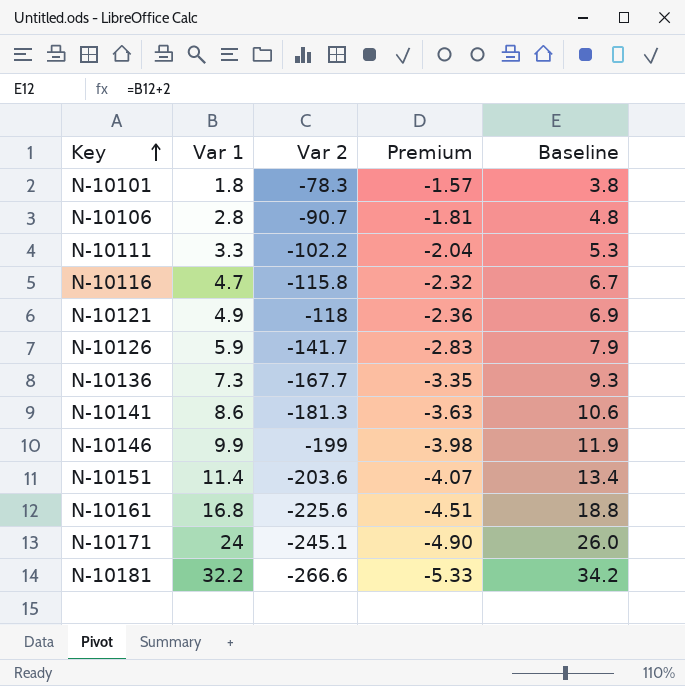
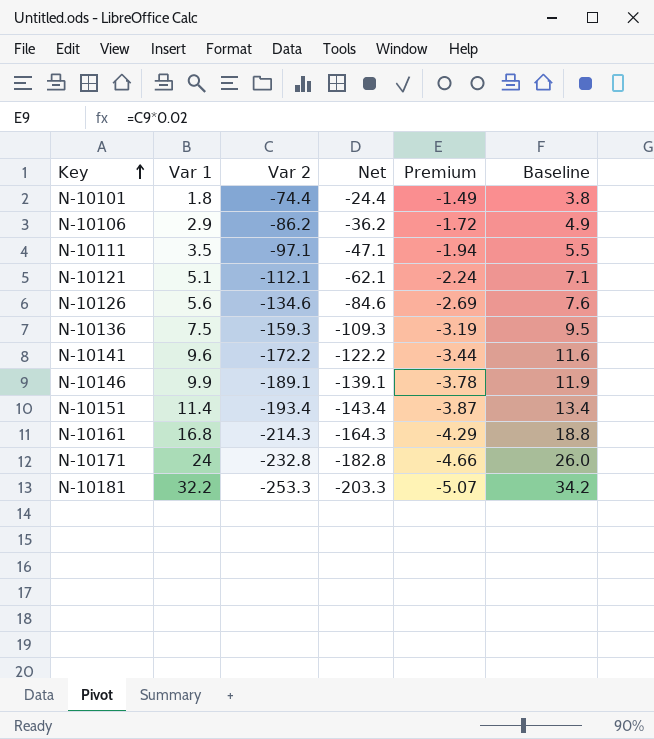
column Net | formula: none -> [Var 2] + 50
row N-10116: 4.7 | -115.8 | -2.32 | 6.7 -> none
N-10101 | Var 2: -78.3 -> -74.4
N-10101 | Premium: -1.57 -> -1.49
N-10106 | Var 1: 2.8 -> 2.9
N-10106 | Var 2: -90.7 -> -86.2
N-10106 | Premium: -1.81 -> -1.72
N-10106 | Baseline: 4.8 -> 4.9
N-10111 | Var 1: 3.3 -> 3.5
N-10111 | Var 2: -102.2 -> -97.1
N-10111 | Premium: -2.04 -> -1.94
N-10111 | Baseline: 5.3 -> 5.5
N-10121 | Var 1: 4.9 -> 5.1
N-10121 | Var 2: -118 -> -112.1
N-10121 | Premium: -2.36 -> -2.24
N-10121 | Baseline: 6.9 -> 7.1
N-10126 | Var 1: 5.9 -> 5.6
N-10126 | Var 2: -141.7 -> -134.6
N-10126 | Premium: -2.83 -> -2.69
N-10126 | Baseline: 7.9 -> 7.6
N-10136 | Var 1: 7.3 -> 7.5
N-10136 | Var 2: -167.7 -> -159.3
N-10136 | Premium: -3.35 -> -3.19
N-10136 | Baseline: 9.3 -> 9.5
N-10141 | Var 1: 8.6 -> 9.6
N-10141 | Var 2: -181.3 -> -172.2
N-10141 | Premium: -3.63 -> -3.44
N-10141 | Baseline: 10.6 -> 11.6
N-10146 | Var 2: -199 -> -189.1
N-10146 | Premium: -3.98 -> -3.78
N-10151 | Var 2: -203.6 -> -193.4
N-10151 | Premium: -4.07 -> -3.87
N-10161 | Var 2: -225.6 -> -214.3
N-10161 | Premium: -4.51 -> -4.29
N-10171 | Var 2: -245.1 -> -232.8
N-10171 | Premium: -4.90 -> -4.66
N-10181 | Var 2: -266.6 -> -253.3
N-10181 | Premium: -5.33 -> -5.07

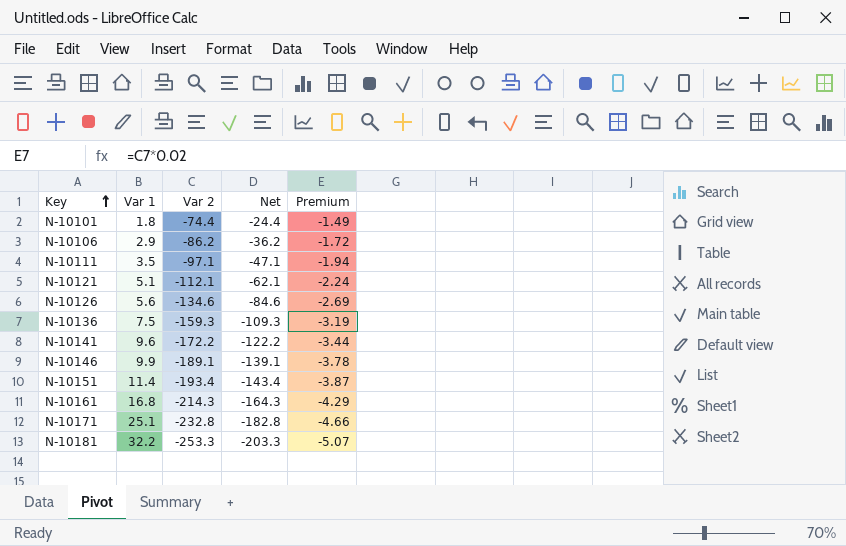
column Baseline | formula: [Var 1] + 2 -> none
N-10171 | Var 1: 24 -> 25.1

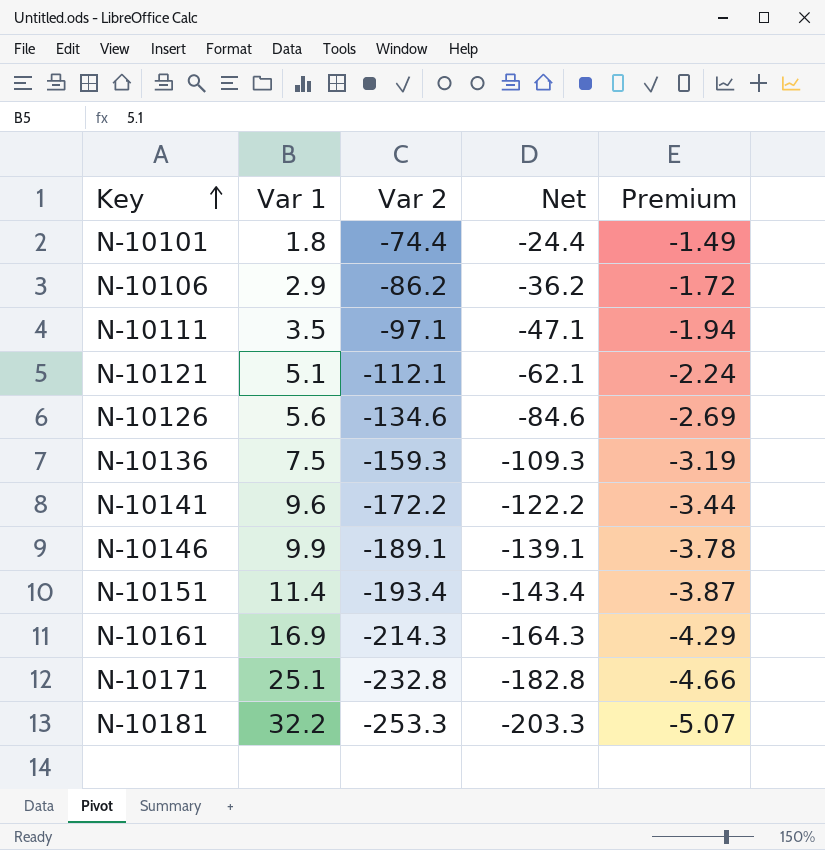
N-10161 | Var 1: 16.8 -> 16.9

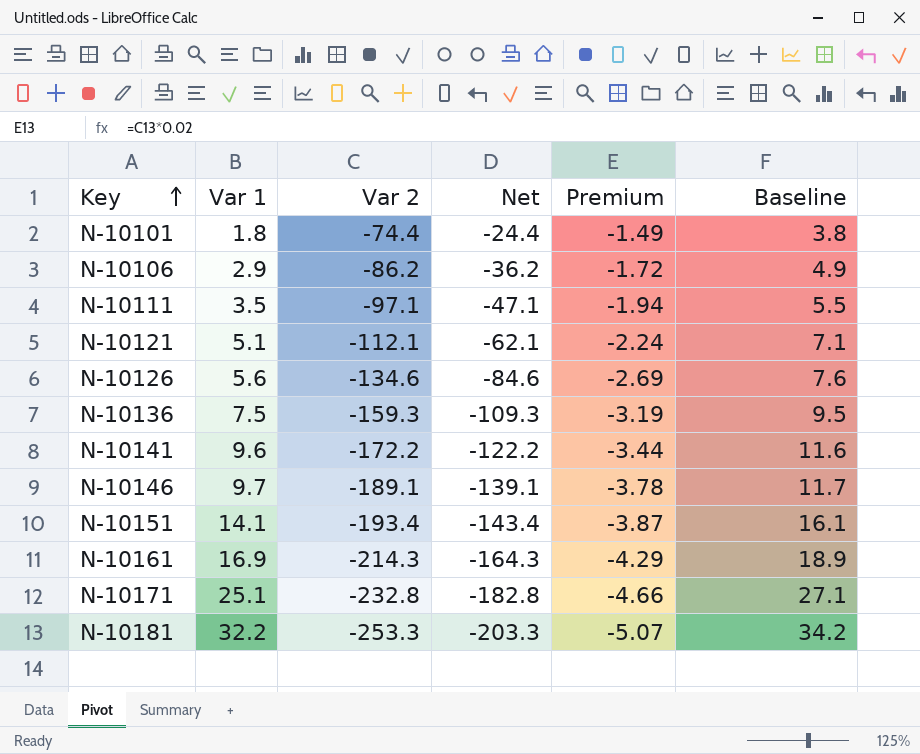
column Baseline | formula: none -> [Var 1] + 2
N-10146 | Var 1: 9.9 -> 9.7
N-10151 | Var 1: 11.4 -> 14.1

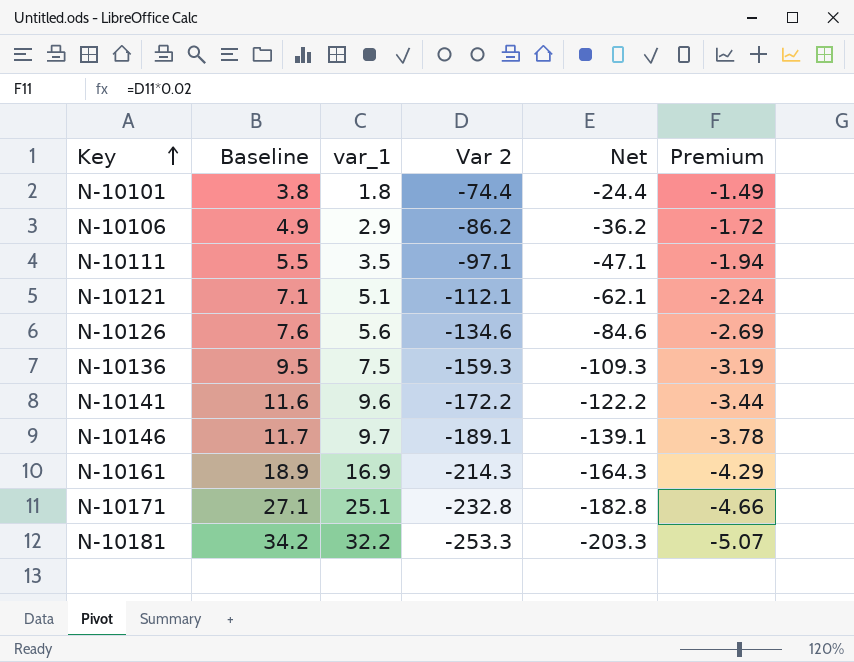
column Baseline | position: 6 -> 2
column name: Var 1 -> var_1
row N-10151: 14.1 | -193.4 | -143.4 | -3.87 | 16.1 -> none

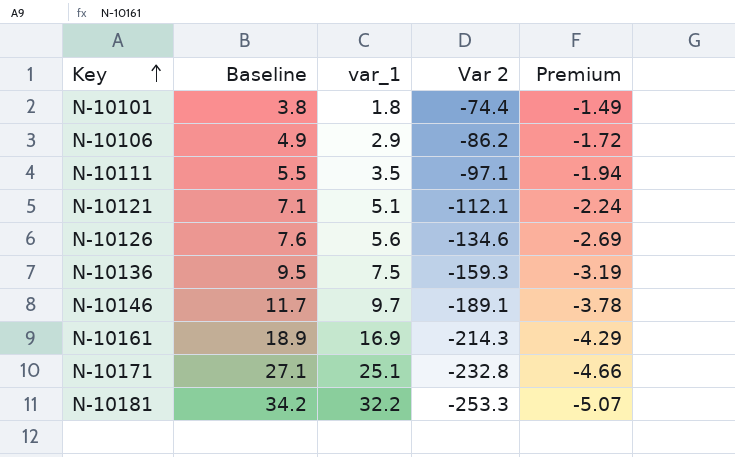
column Net | formula: [Var 2] + 50 -> none
row N-10141: 11.6 | 9.6 | -172.2 | -122.2 | -3.44 -> none

